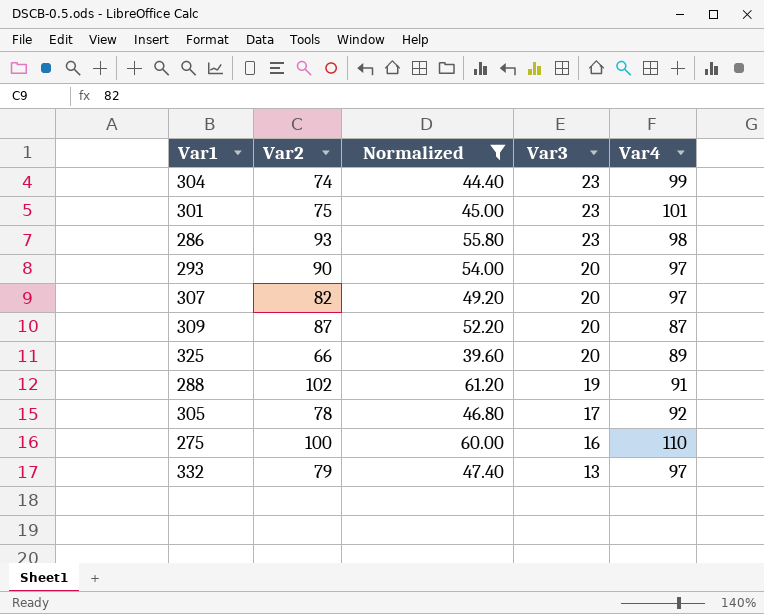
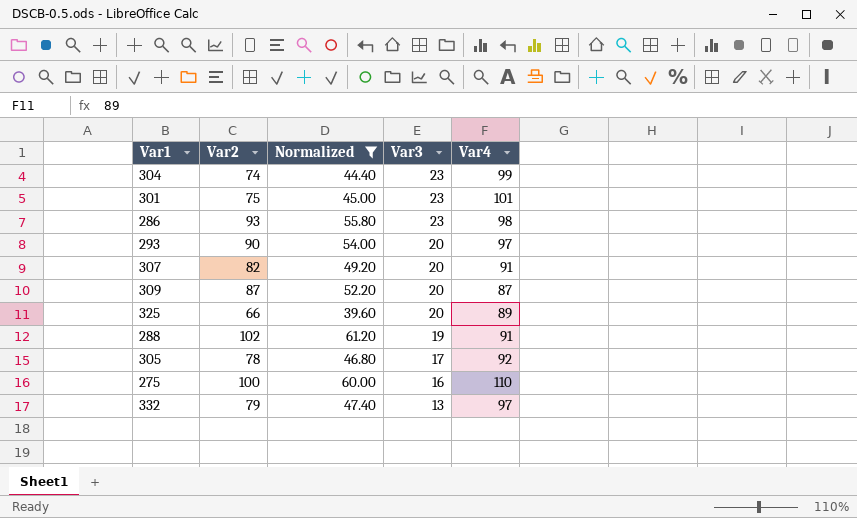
307 | Var4: 97 -> 91

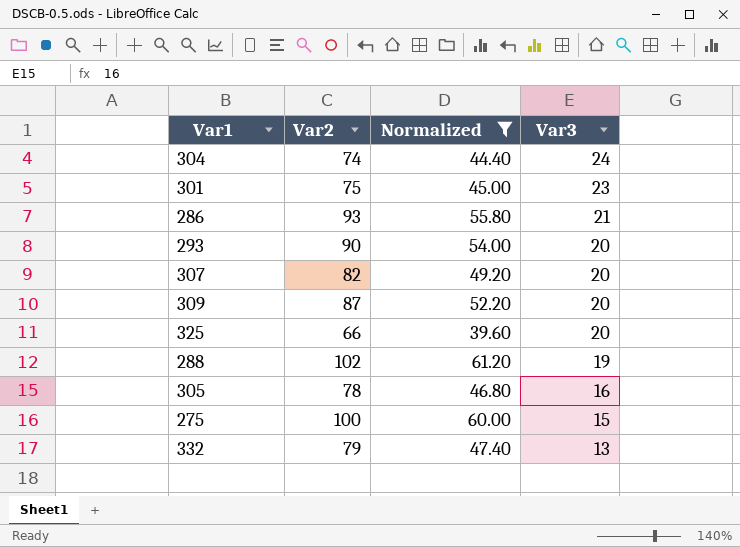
column Var4 | position: 5 -> none
304 | Var3: 23 -> 24
286 | Var3: 23 -> 21
305 | Var3: 17 -> 16
275 | Var3: 16 -> 15

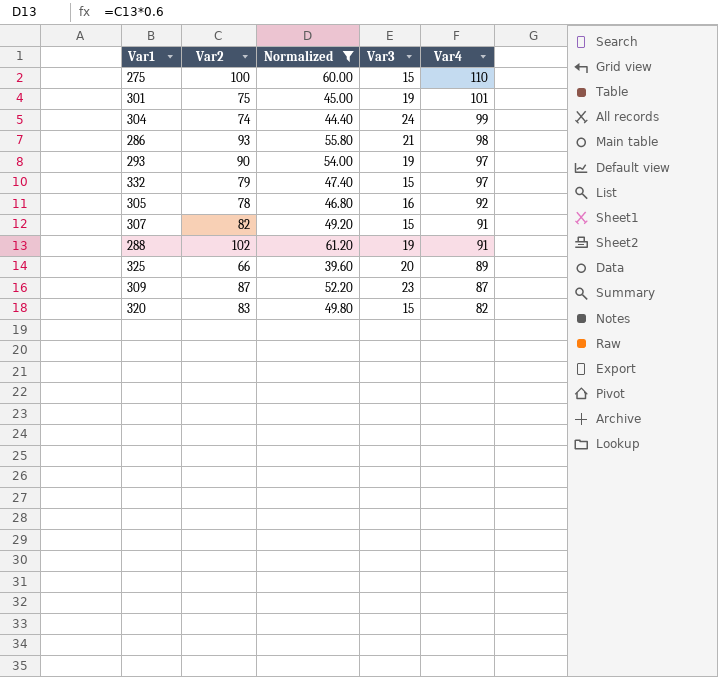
row order: Var3 descending -> Var4 descending
column Var4 | position: none -> 5
301 | Var3: 23 -> 19
293 | Var3: 20 -> 19
332 | Var3: 13 -> 15
307 | Var3: 20 -> 15
309 | Var3: 20 -> 23
row 320: none -> 83 | 49.80 | 15 | 82

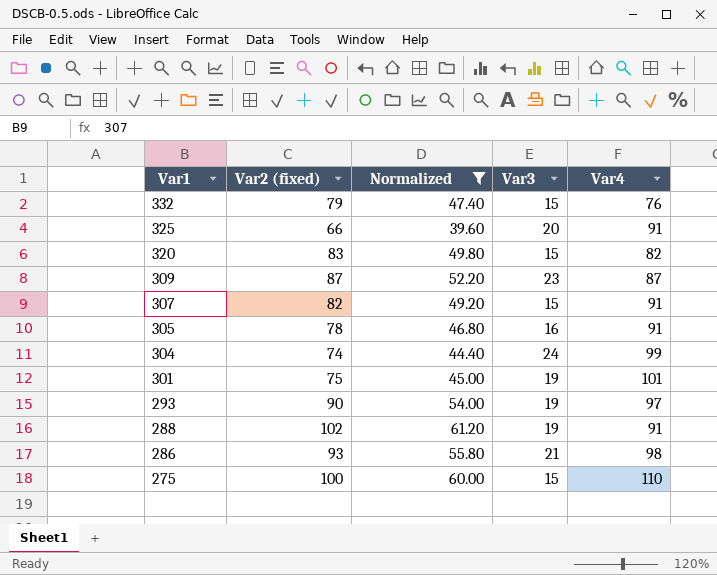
row order: Var4 descending -> Var1 descending
column name: Var2 -> Var2 (fixed)
332 | Var4: 97 -> 76
325 | Var4: 89 -> 91
305 | Var4: 92 -> 91

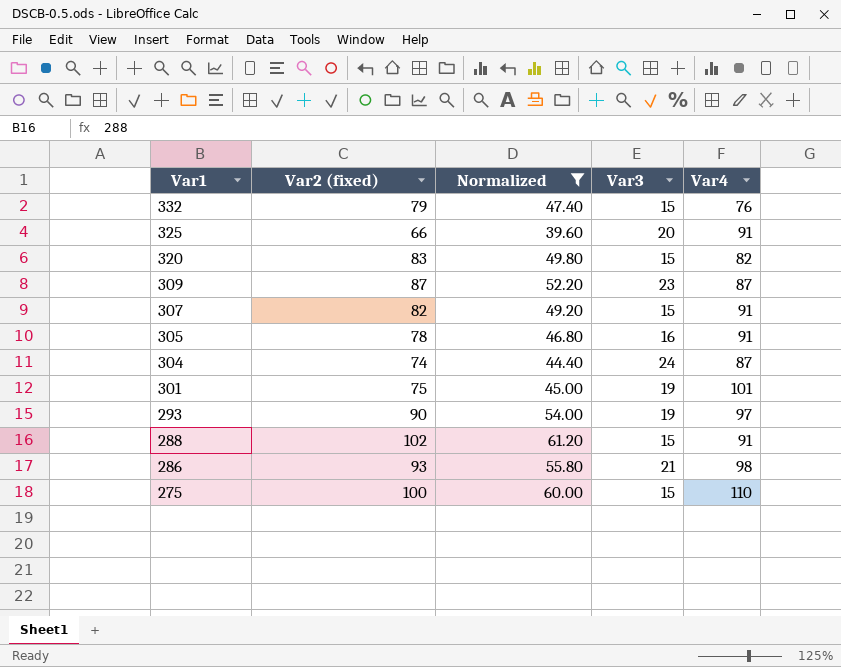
304 | Var4: 99 -> 87
288 | Var3: 19 -> 15

